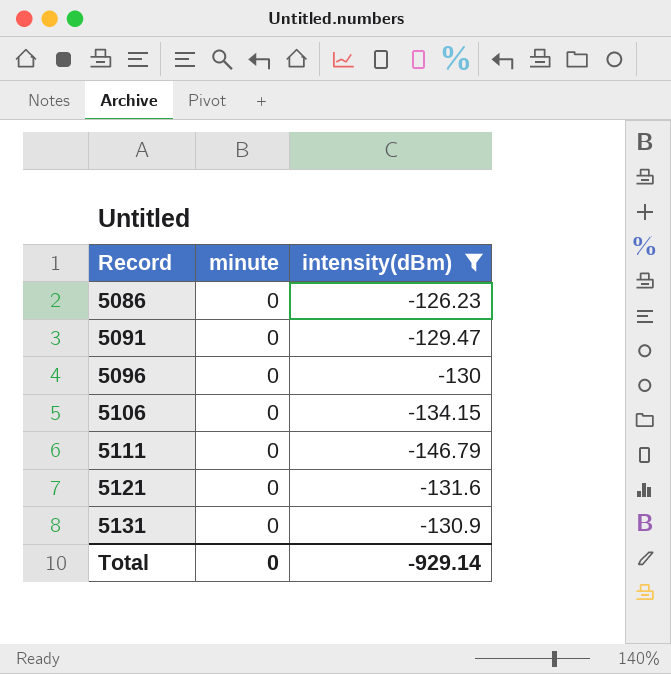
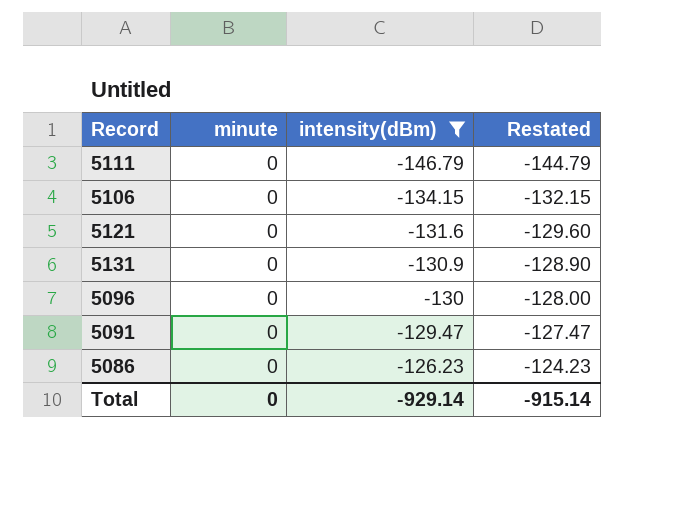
row order: Record ascending -> intensity(dBm) ascending
column Restated | formula: none -> [intensity(dBm)] + 2

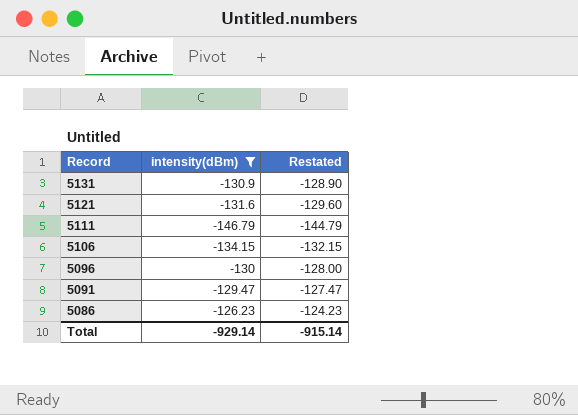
row order: intensity(dBm) ascending -> Record descending
column minute | position: 2 -> none

